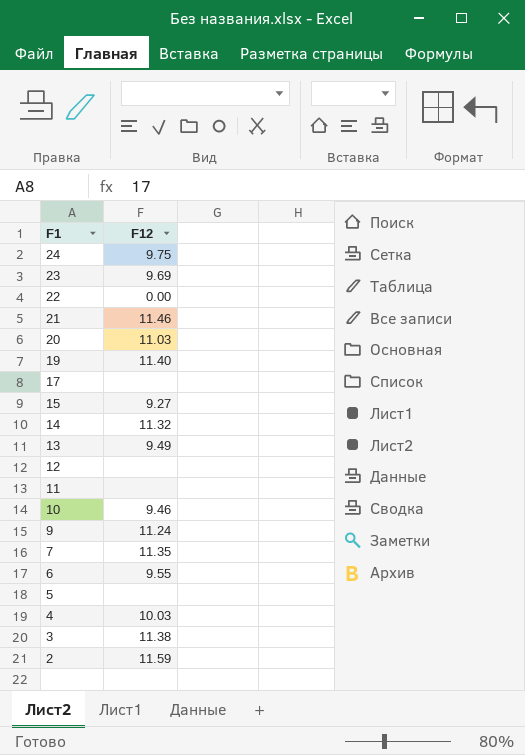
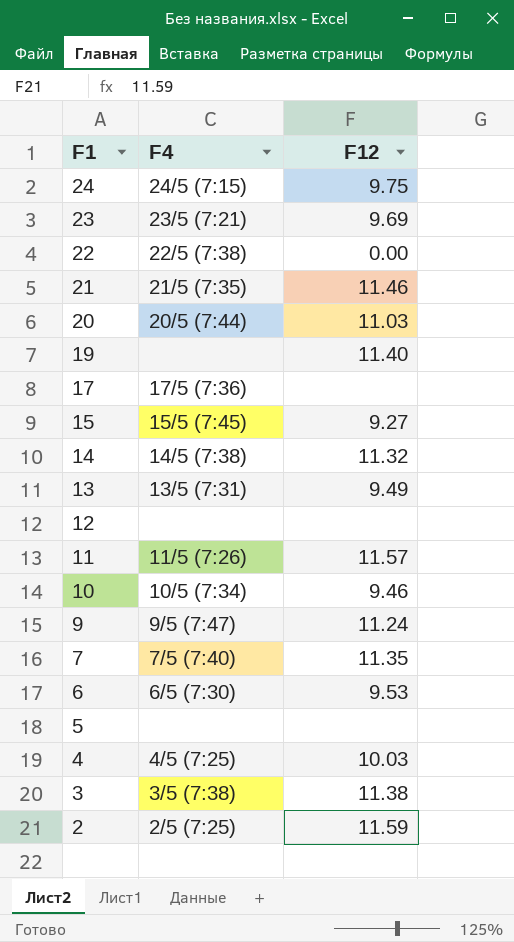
column F4 | position: none -> 2
11 | F12: none -> 11.57
6 | F12: 9.55 -> 9.53

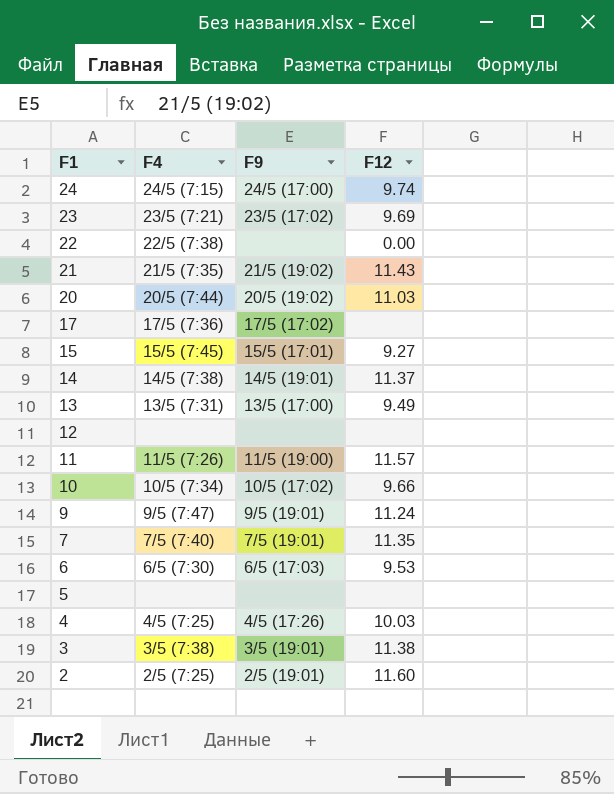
column F9 | position: none -> 3
row 19: none | 11.40 -> none
24 | F12: 9.75 -> 9.74
21 | F12: 11.46 -> 11.43
14 | F12: 11.32 -> 11.37
10 | F12: 9.46 -> 9.66
2 | F12: 11.59 -> 11.60

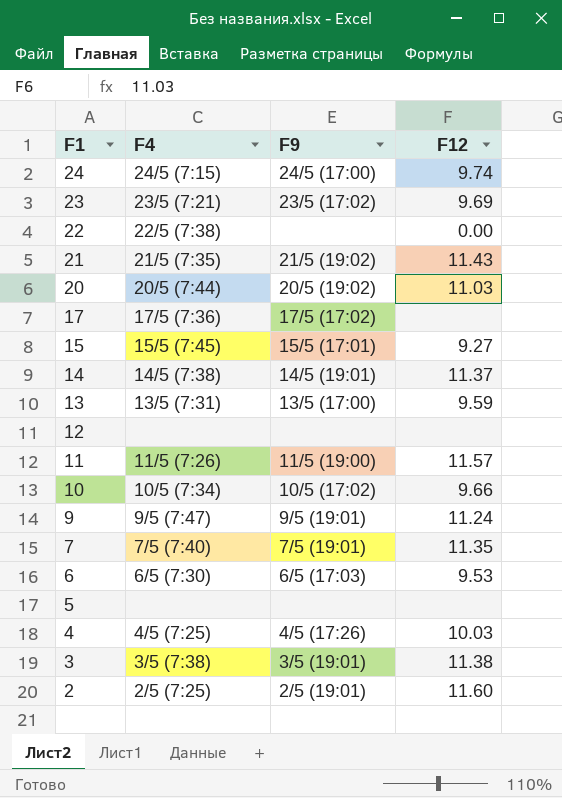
13 | F12: 9.49 -> 9.59

